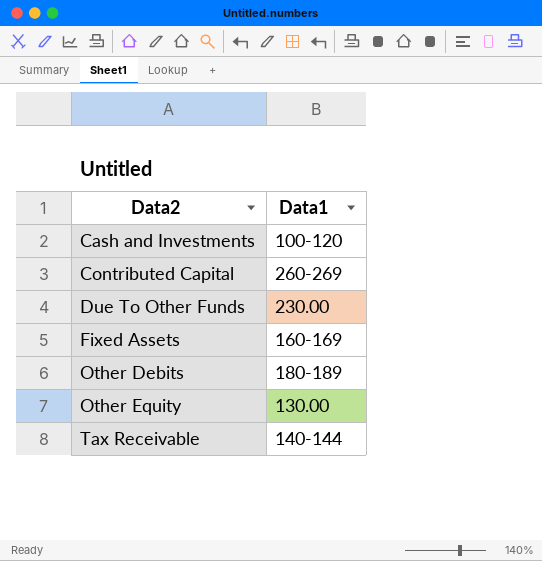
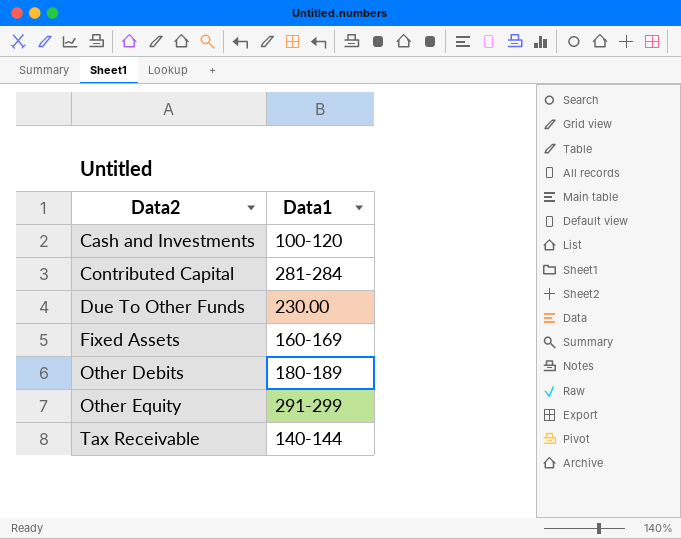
Contributed Capital | Data1: 260-269 -> 281-284
Other Equity | Data1: 130.00 -> 291-299

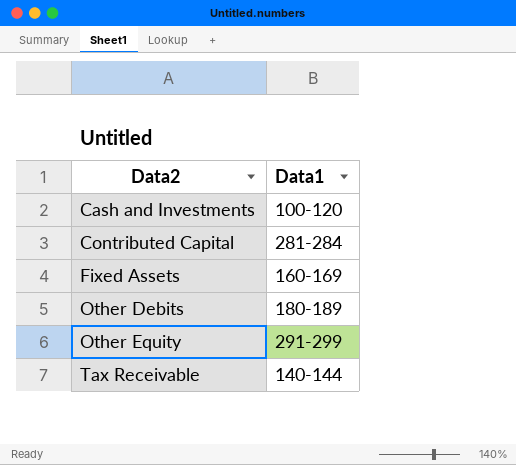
row Due To Other Funds: 230.00 -> none

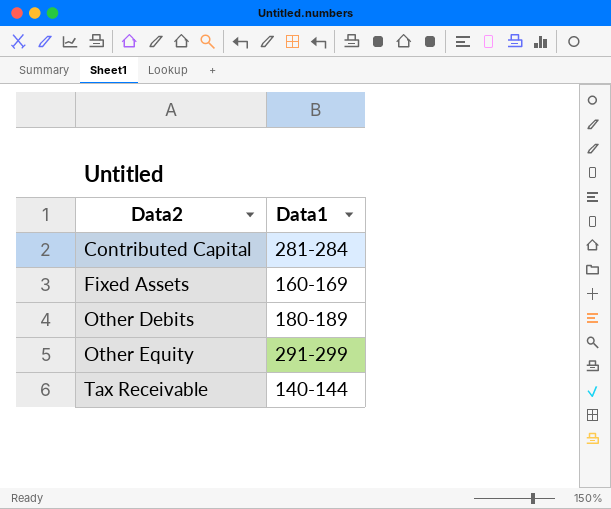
row Cash and Investments: 100-120 -> none

